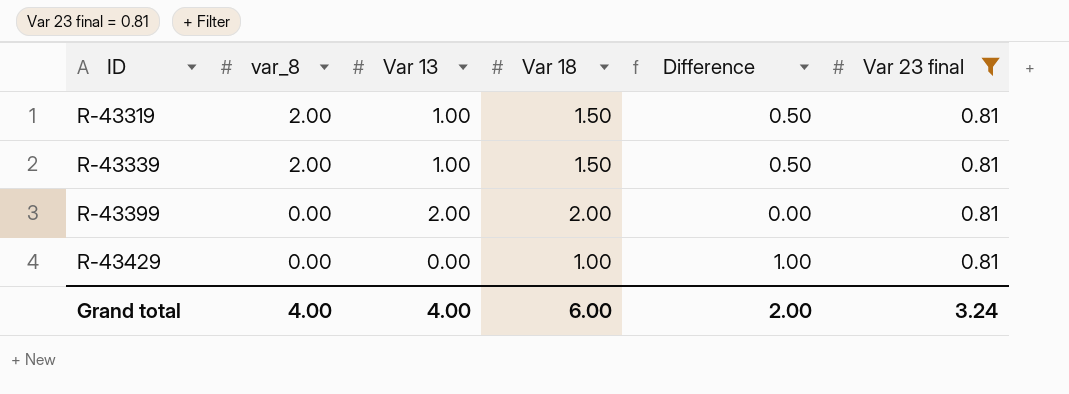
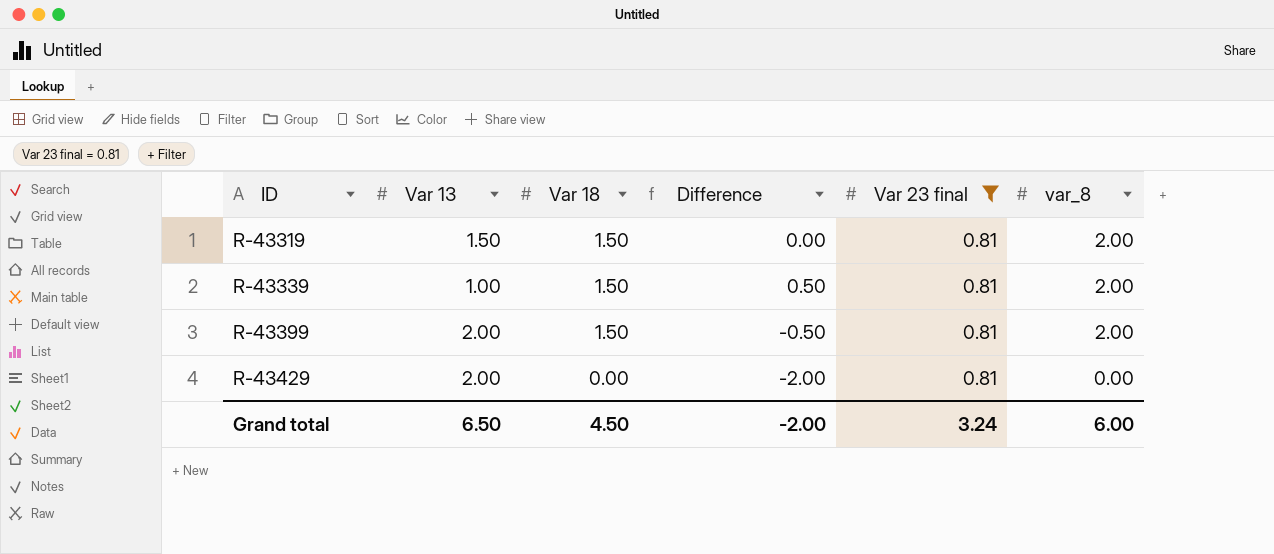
column var_8 | position: 2 -> 6
R-43319 | Var 13: 1.00 -> 1.50
R-43319 | Difference: 0.50 -> 0.00
R-43399 | Var 18: 2.00 -> 1.50
R-43399 | Difference: 0.00 -> -0.50
R-43399 | var_8: 0.00 -> 2.00
R-43429 | Var 13: 0.00 -> 2.00
R-43429 | Var 18: 1.00 -> 0.00
R-43429 | Difference: 1.00 -> -2.00
Grand total | Var 13: 4.00 -> 6.50
Grand total | Var 18: 6.00 -> 4.50
Grand total | Difference: 2.00 -> -2.00
Grand total | var_8: 4.00 -> 6.00

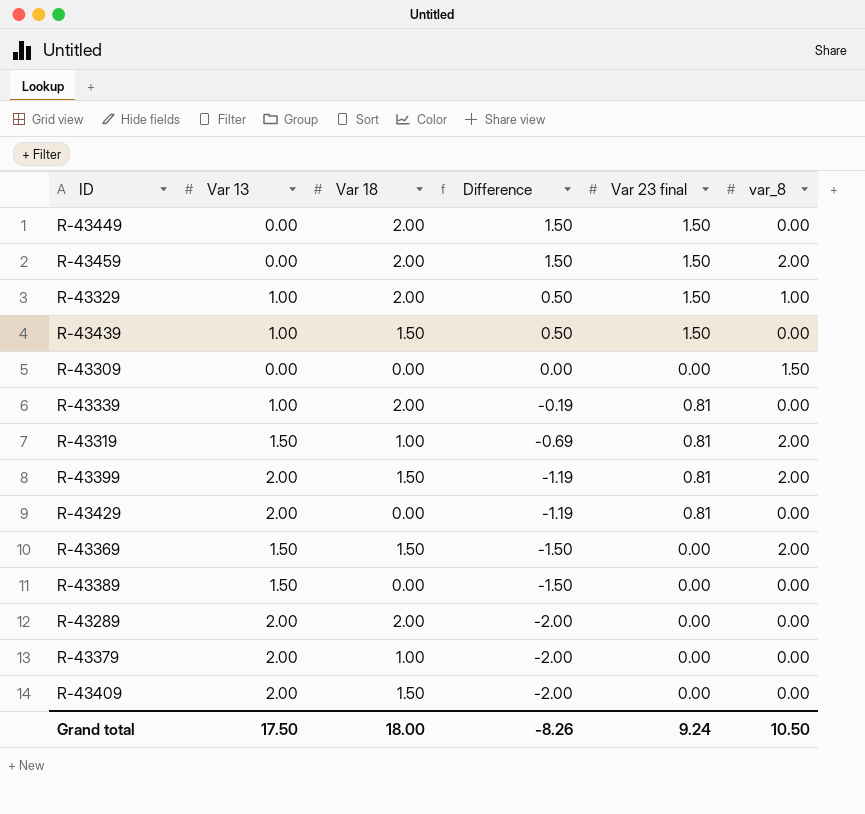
filter: Var 23 final = 0.81 -> none
row order: ID ascending -> Difference descending
column Difference | formula: [Var 18] - [Var 13] -> [Var 23 final] - [Var 13]
R-43339 | Var 18: 1.50 -> 2.00
R-43339 | var_8: 2.00 -> 0.00
R-43319 | Var 18: 1.50 -> 1.00
Grand total | Var 13: 6.50 -> 17.50
Grand total | Var 18: 4.50 -> 18.00
Grand total | Difference: -2.00 -> -8.26
Grand total | Var 23 final: 3.24 -> 9.24
Grand total | var_8: 6.00 -> 10.50

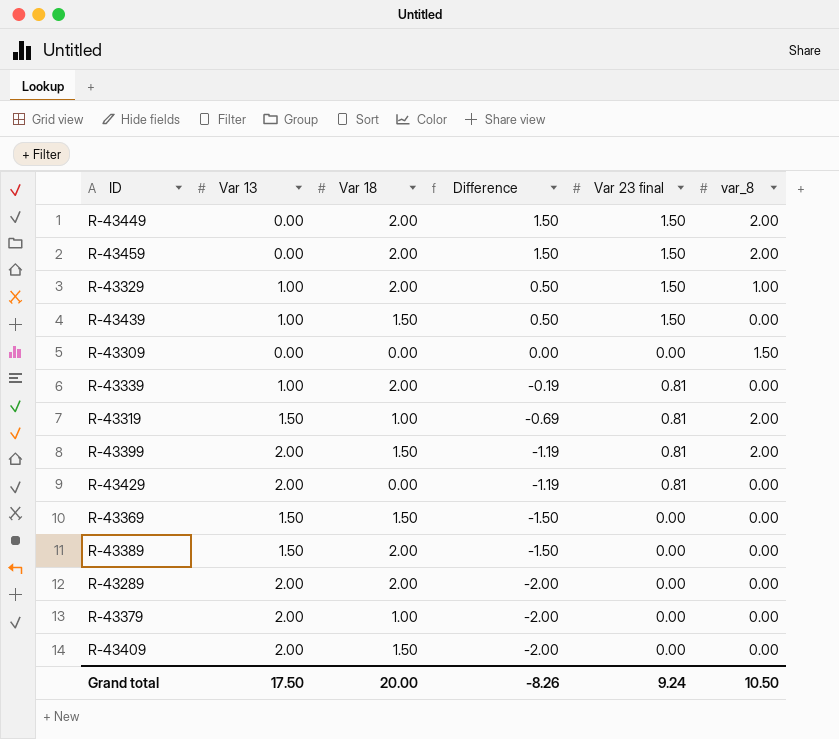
R-43449 | var_8: 0.00 -> 2.00
R-43369 | var_8: 2.00 -> 0.00
R-43389 | Var 18: 0.00 -> 2.00
Grand total | Var 18: 18.00 -> 20.00

